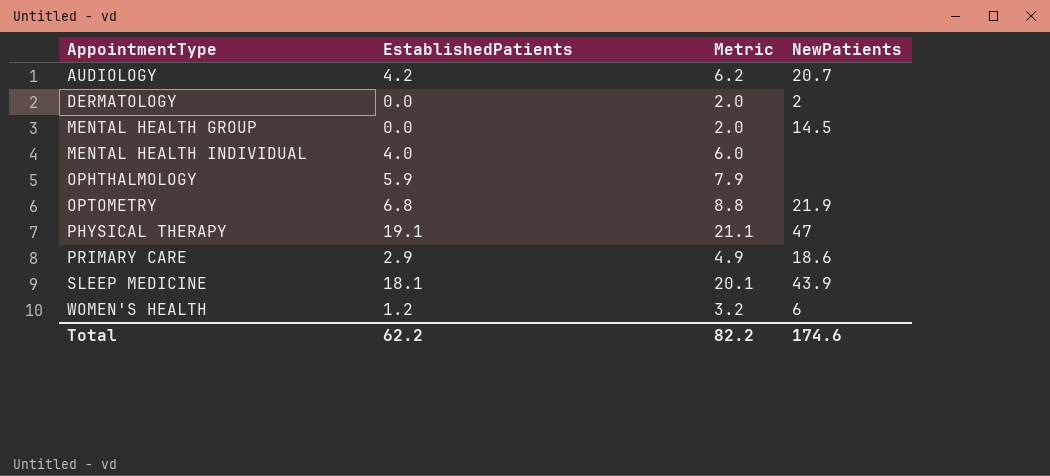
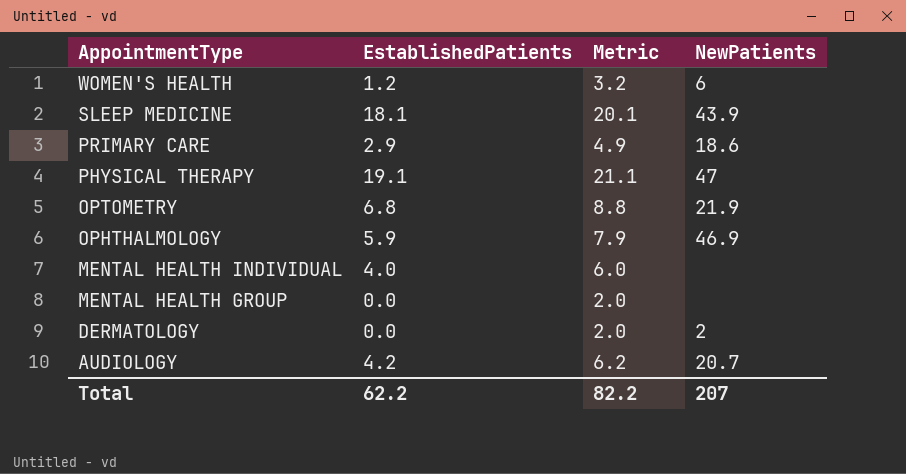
row order: AppointmentType ascending -> AppointmentType descending
OPHTHALMOLOGY | NewPatients: none -> 46.9
MENTAL HEALTH GROUP | NewPatients: 14.5 -> none
Total | NewPatients: 174.6 -> 207

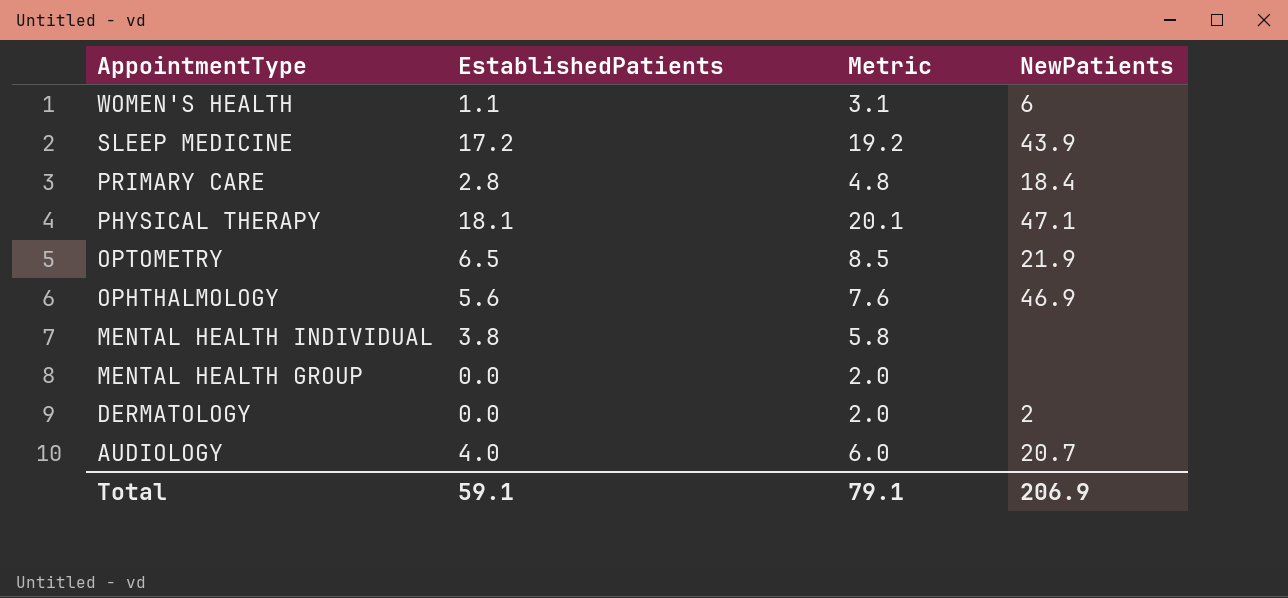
WOMEN'S HEALTH | EstablishedPatients: 1.2 -> 1.1
WOMEN'S HEALTH | Metric: 3.2 -> 3.1
SLEEP MEDICINE | EstablishedPatients: 18.1 -> 17.2
SLEEP MEDICINE | Metric: 20.1 -> 19.2
PRIMARY CARE | EstablishedPatients: 2.9 -> 2.8
PRIMARY CARE | Metric: 4.9 -> 4.8
PRIMARY CARE | NewPatients: 18.6 -> 18.4
PHYSICAL THERAPY | EstablishedPatients: 19.1 -> 18.1
PHYSICAL THERAPY | Metric: 21.1 -> 20.1
PHYSICAL THERAPY | NewPatients: 47 -> 47.1
OPTOMETRY | EstablishedPatients: 6.8 -> 6.5
OPTOMETRY | Metric: 8.8 -> 8.5
OPHTHALMOLOGY | EstablishedPatients: 5.9 -> 5.6
OPHTHALMOLOGY | Metric: 7.9 -> 7.6
MENTAL HEALTH INDIVIDUAL | EstablishedPatients: 4.0 -> 3.8
MENTAL HEALTH INDIVIDUAL | Metric: 6.0 -> 5.8
AUDIOLOGY | EstablishedPatients: 4.2 -> 4.0
AUDIOLOGY | Metric: 6.2 -> 6.0
Total | EstablishedPatients: 62.2 -> 59.1
Total | Metric: 82.2 -> 79.1
Total | NewPatients: 207 -> 206.9

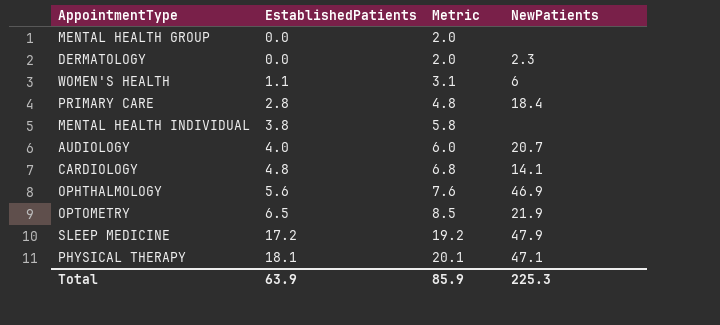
row order: AppointmentType descending -> EstablishedPatients ascending
DERMATOLOGY | NewPatients: 2 -> 2.3
row CARDIOLOGY: none -> 4.8 | 6.8 | 14.1
SLEEP MEDICINE | NewPatients: 43.9 -> 47.9
Total | EstablishedPatients: 59.1 -> 63.9
Total | Metric: 79.1 -> 85.9
Total | NewPatients: 206.9 -> 225.3

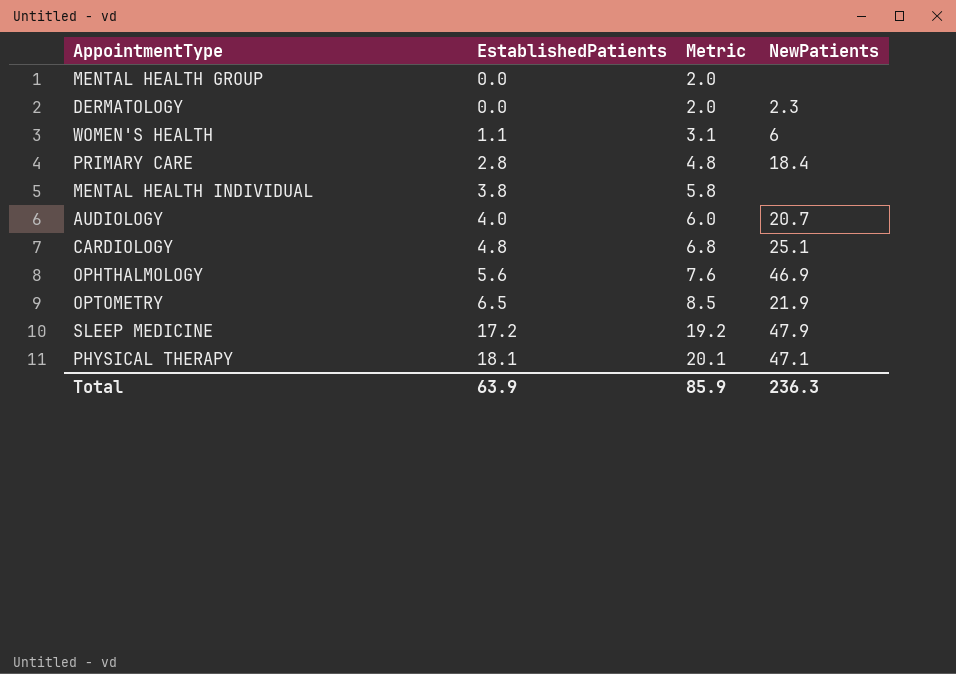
CARDIOLOGY | NewPatients: 14.1 -> 25.1
Total | NewPatients: 225.3 -> 236.3

